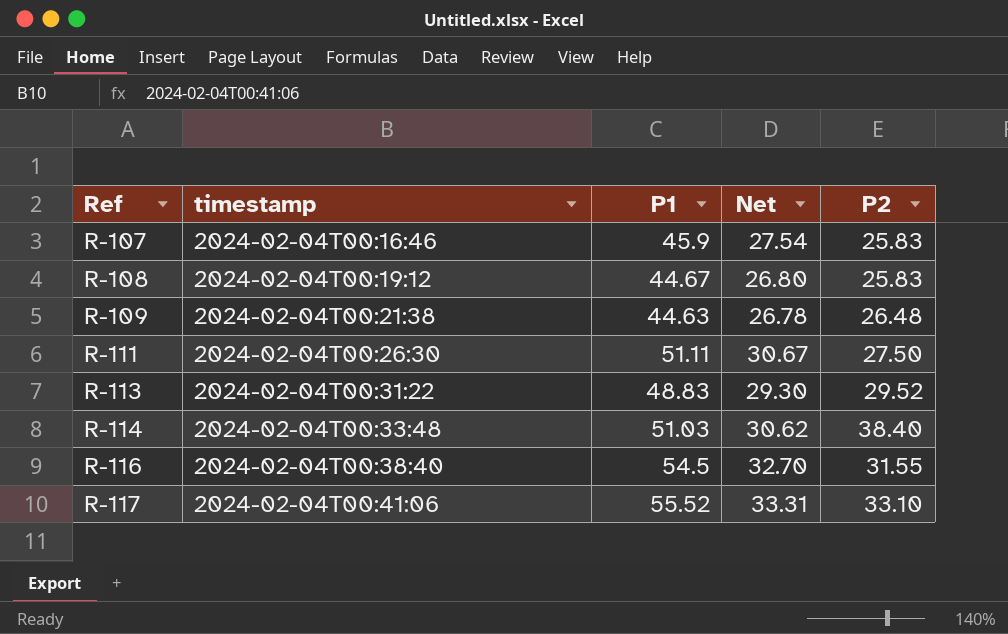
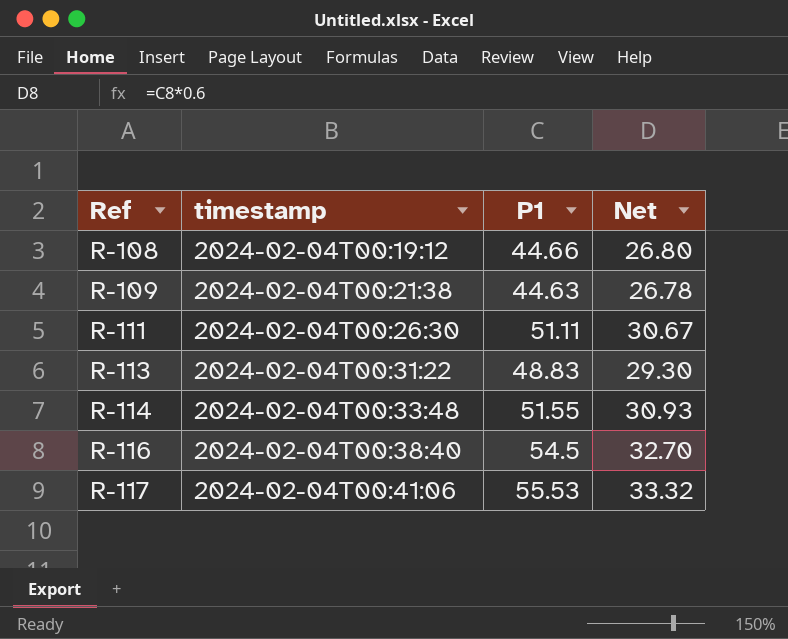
column P2 | position: 5 -> none
row R-107: 2024-02-04T00:16:46 | 45.9 | 27.54 | 25.83 -> none
R-108 | P1: 44.67 -> 44.66
R-114 | P1: 51.03 -> 51.55
R-114 | Net: 30.62 -> 30.93
R-117 | P1: 55.52 -> 55.53
R-117 | Net: 33.31 -> 33.32

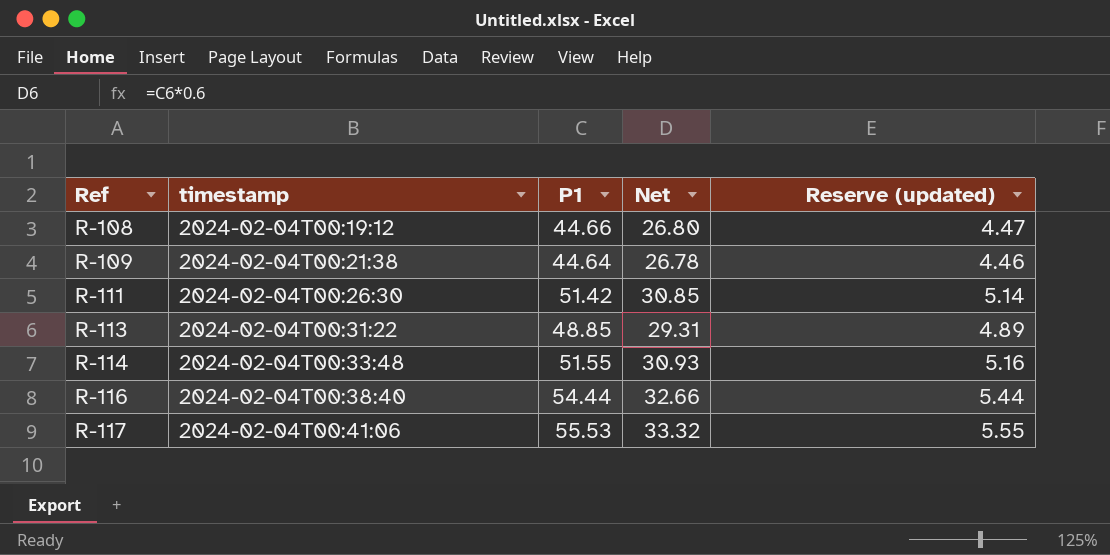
column Reserve (updated) | formula: none -> [P1] * 0.1
R-109 | P1: 44.63 -> 44.64
R-111 | P1: 51.11 -> 51.42
R-111 | Net: 30.67 -> 30.85
R-113 | P1: 48.83 -> 48.85
R-113 | Net: 29.30 -> 29.31
R-116 | P1: 54.5 -> 54.44
R-116 | Net: 32.70 -> 32.66

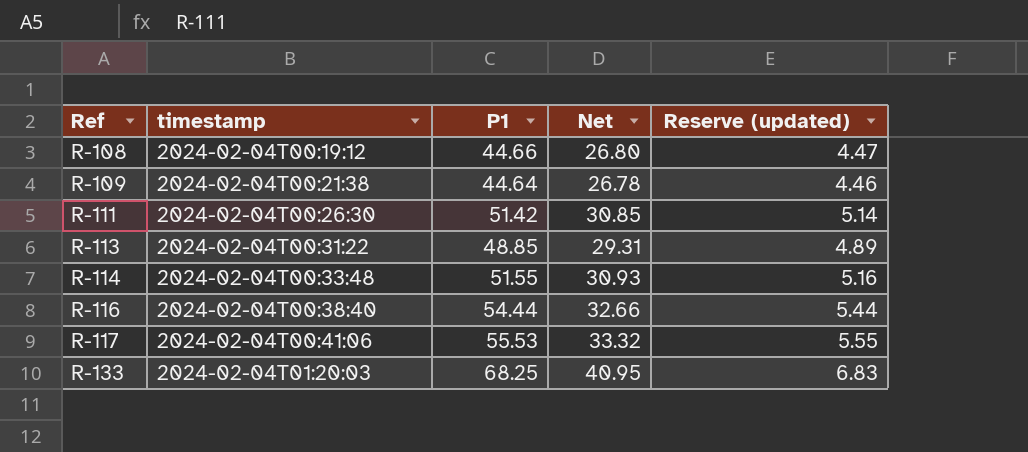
row R-133: none -> 2024-02-04T01:20:03 | 68.25 | 40.95 | 6.83

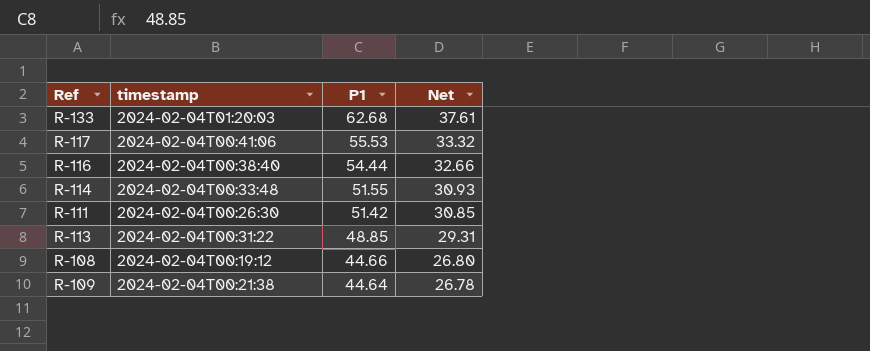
row order: Ref ascending -> P1 descending
column Reserve (updated) | formula: [P1] * 0.1 -> none
R-133 | P1: 68.25 -> 62.68
R-133 | Net: 40.95 -> 37.61

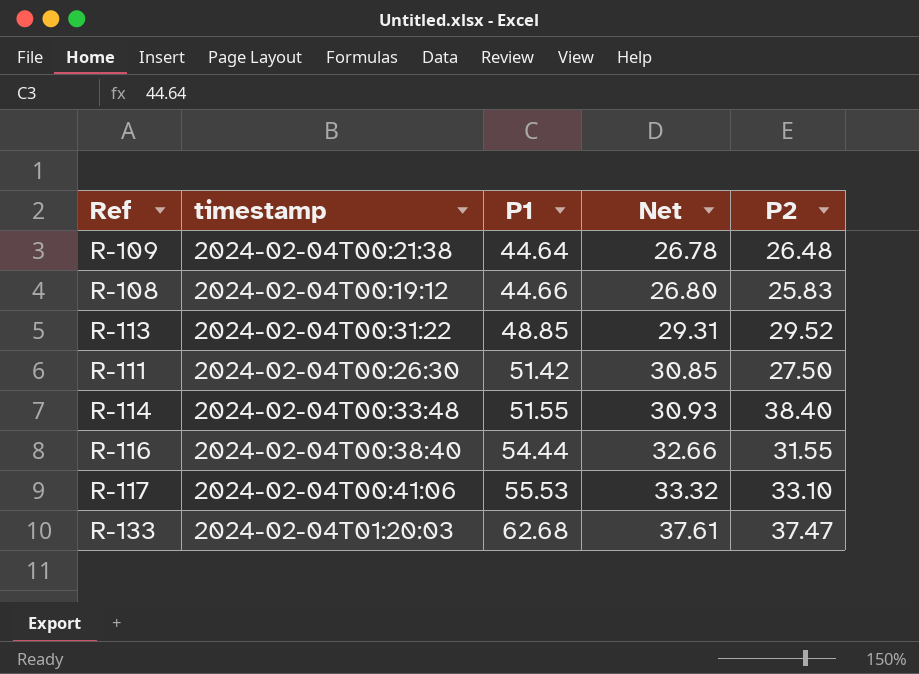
row order: P1 descending -> P1 ascending
column P2 | position: none -> 5

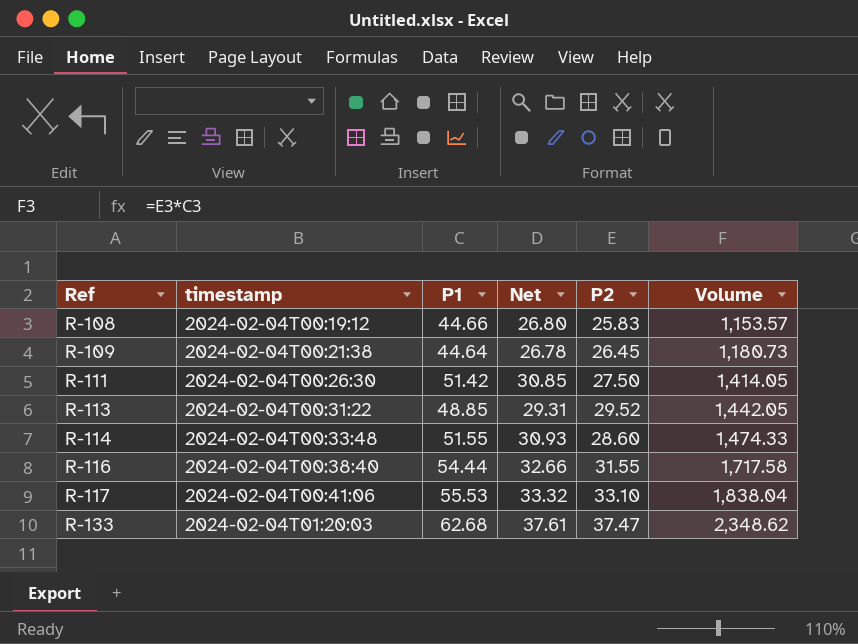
row order: P1 ascending -> Ref ascending
column Volume | formula: none -> [P1] * [P2]
R-109 | P2: 26.48 -> 26.45
R-114 | P2: 38.40 -> 28.60

